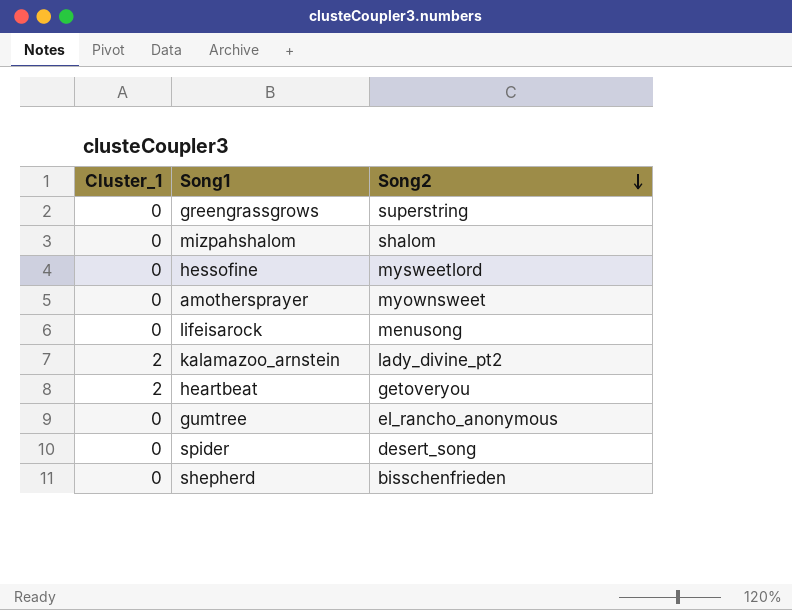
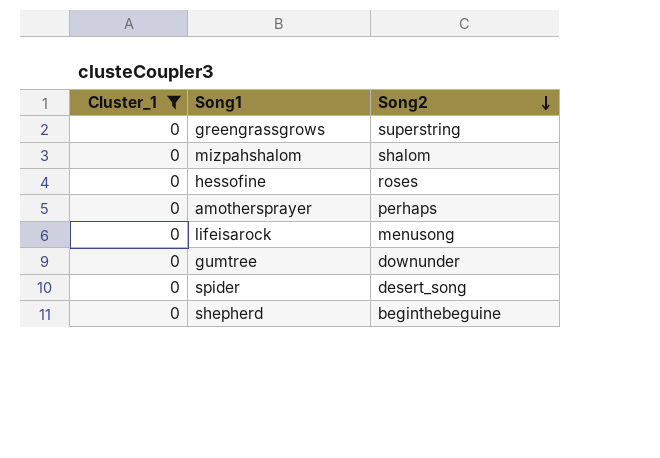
filter: none -> Cluster_1 = 0
hessofine | Song2: mysweetlord -> roses
amothersprayer | Song2: myownsweet -> perhaps
gumtree | Song2: el_rancho_anonymous -> downunder
shepherd | Song2: bisschenfrieden -> beginthebeguine

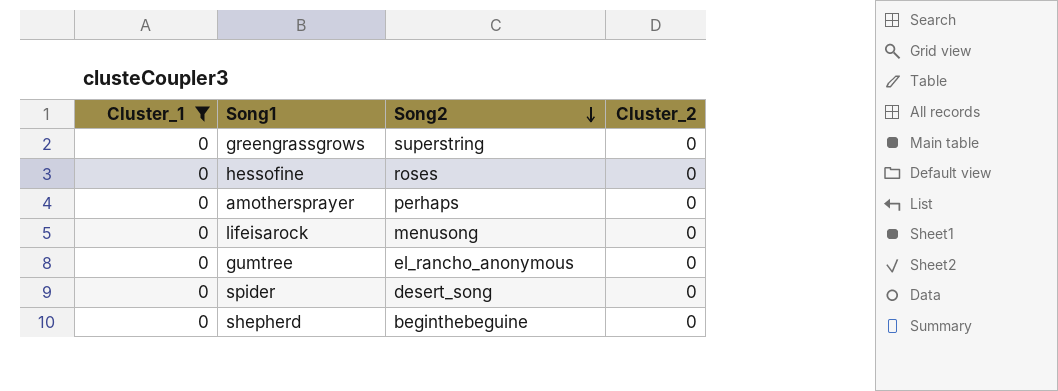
column Cluster_2 | position: none -> 4
row mizpahshalom: 0 | shalom -> none
gumtree | Song2: downunder -> el_rancho_anonymous

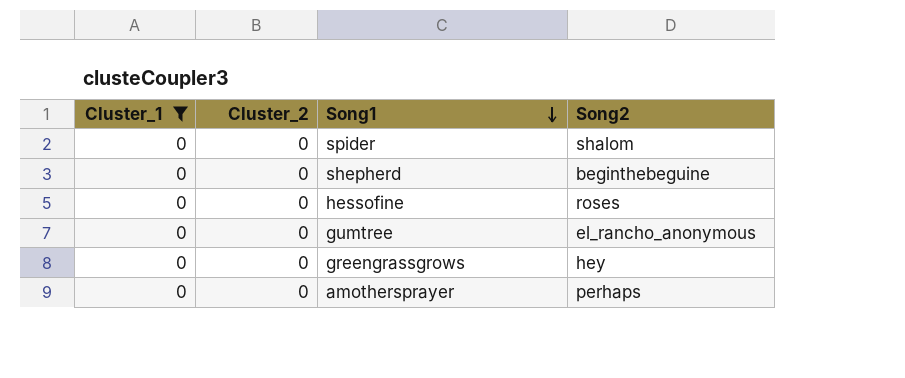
row order: Song2 descending -> Song1 descending
column Cluster_2 | position: 4 -> 2
row lifeisarock: 0 | menusong | 0 -> none
spider | Song2: desert_song -> shalom
greengrassgrows | Song2: superstring -> hey

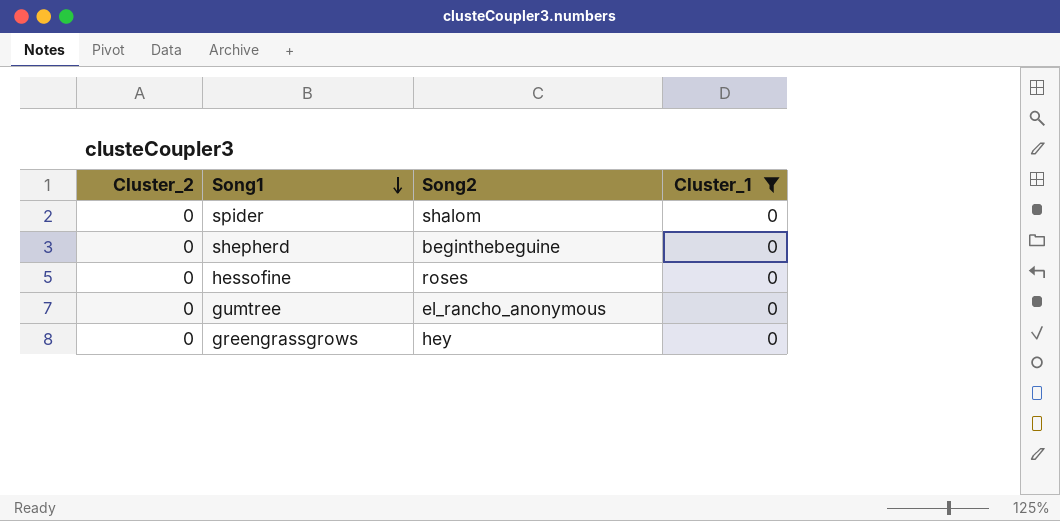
column Cluster_1 | position: 1 -> 4
row amothersprayer: 0 | 0 | perhaps -> none

